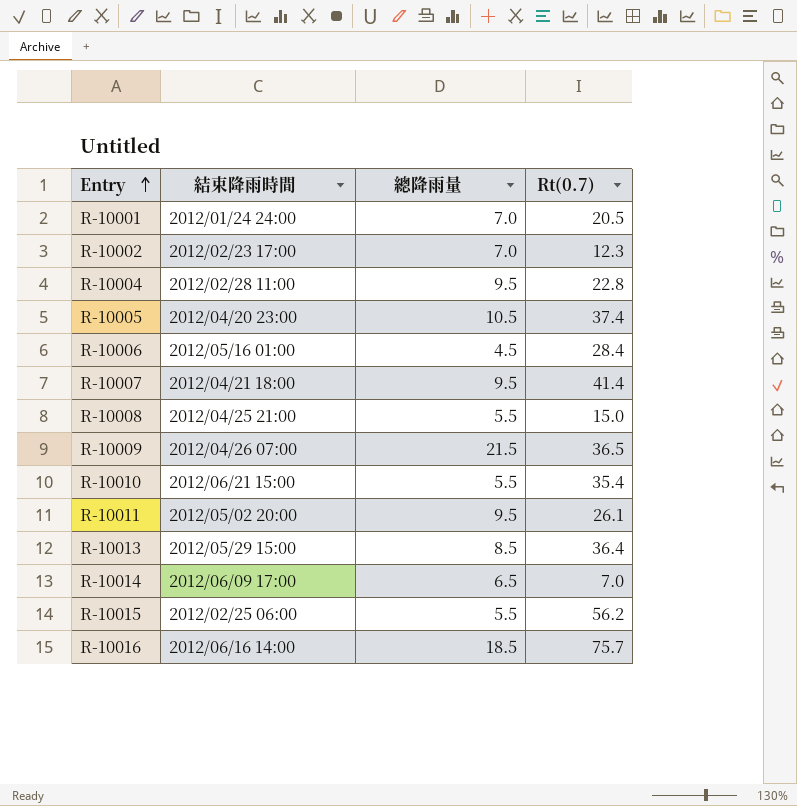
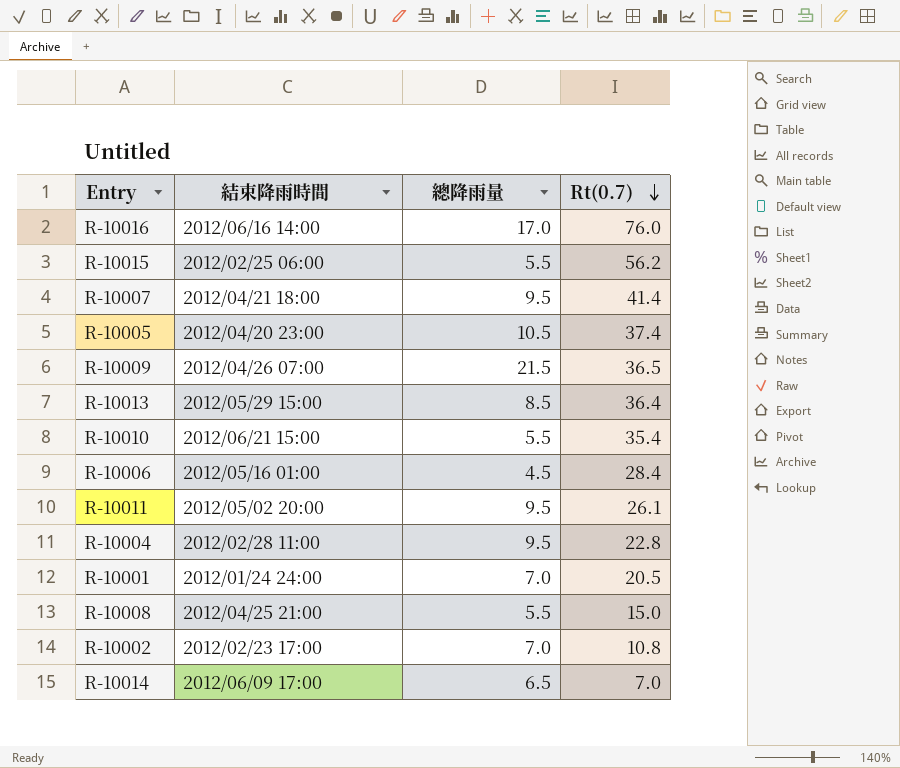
row order: Entry ascending -> Rt(0.7) descending
R-10016 | 總降雨量: 18.5 -> 17.0
R-10016 | Rt(0.7): 75.7 -> 76.0
R-10002 | Rt(0.7): 12.3 -> 10.8

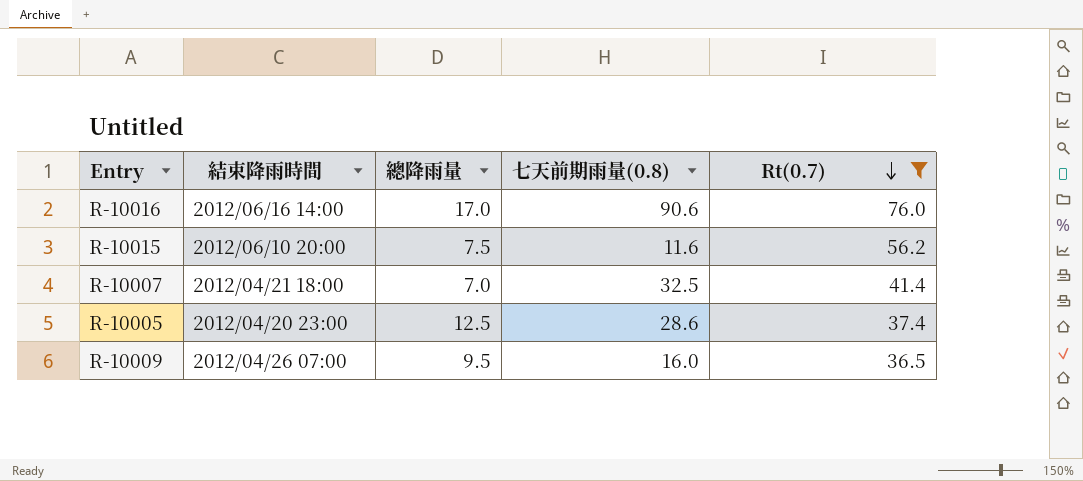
filter: none -> Rt(0.7) >= 36.5
column 七天前期雨量(0.8) | position: none -> 4
R-10015 | 結束降雨時間: 2012/02/25 06:00 -> 2012/06/10 20:00
R-10015 | 總降雨量: 5.5 -> 7.5
R-10007 | 總降雨量: 9.5 -> 7.0
R-10005 | 總降雨量: 10.5 -> 12.5
R-10009 | 總降雨量: 21.5 -> 9.5

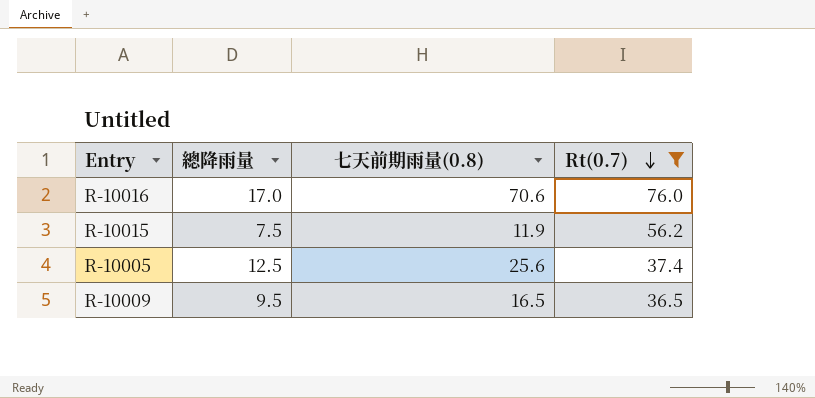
column 結束降雨時間 | position: 2 -> none
row R-10007: 2012/04/21 18:00 | 7.0 | 32.5 | 41.4 -> none
R-10016 | 七天前期雨量(0.8): 90.6 -> 70.6
R-10015 | 七天前期雨量(0.8): 11.6 -> 11.9
R-10005 | 七天前期雨量(0.8): 28.6 -> 25.6
R-10009 | 七天前期雨量(0.8): 16.0 -> 16.5

